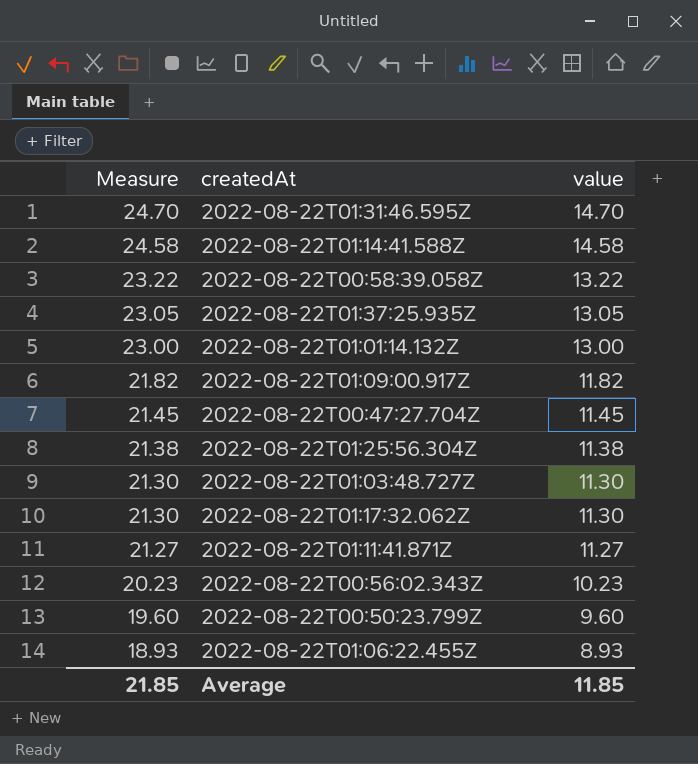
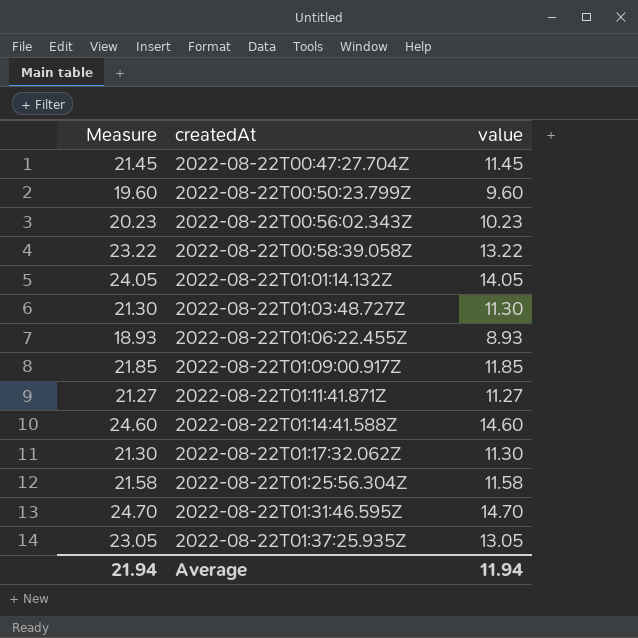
row order: Measure descending -> createdAt ascending
2022-08-22T01:01:14.132Z | Measure: 23.00 -> 24.05
2022-08-22T01:01:14.132Z | value: 13.00 -> 14.05
2022-08-22T01:09:00.917Z | Measure: 21.82 -> 21.85
2022-08-22T01:09:00.917Z | value: 11.82 -> 11.85
2022-08-22T01:14:41.588Z | Measure: 24.58 -> 24.60
2022-08-22T01:14:41.588Z | value: 14.58 -> 14.60
2022-08-22T01:25:56.304Z | Measure: 21.38 -> 21.58
2022-08-22T01:25:56.304Z | value: 11.38 -> 11.58
Average | Measure: 21.85 -> 21.94
Average | value: 11.85 -> 11.94

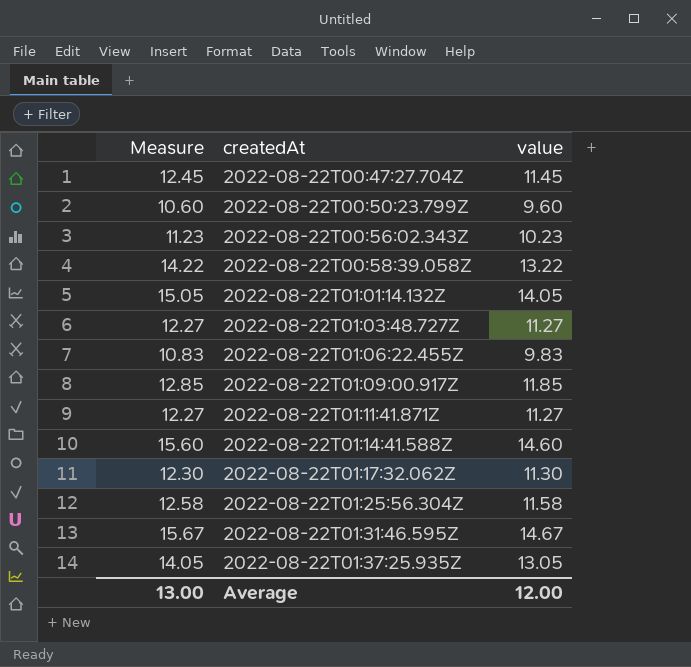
column Measure | formula: [value] + 10 -> [value] + 1
2022-08-22T01:03:48.727Z | value: 11.30 -> 11.27
2022-08-22T01:06:22.455Z | value: 8.93 -> 9.83
2022-08-22T01:31:46.595Z | value: 14.70 -> 14.67
Average | Measure: 21.94 -> 13.00
Average | value: 11.94 -> 12.00

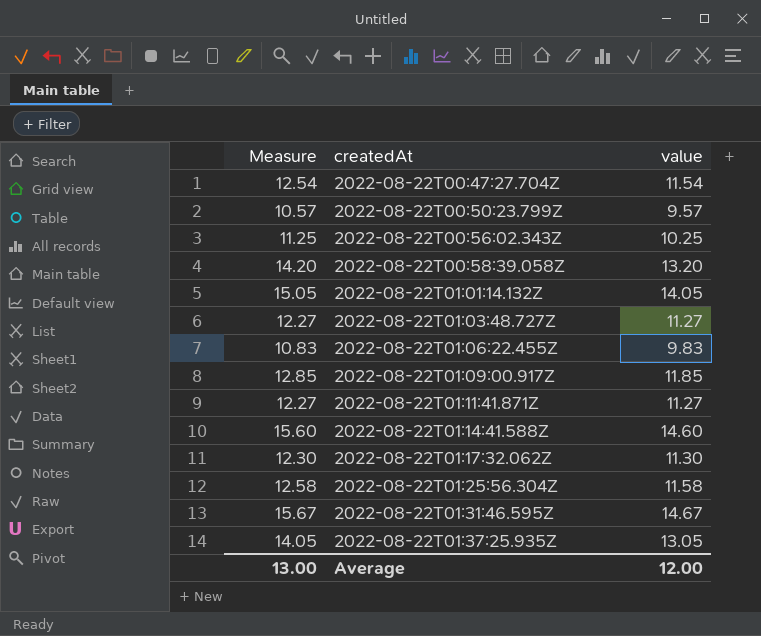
2022-08-22T00:47:27.704Z | Measure: 12.45 -> 12.54
2022-08-22T00:47:27.704Z | value: 11.45 -> 11.54
2022-08-22T00:50:23.799Z | Measure: 10.60 -> 10.57
2022-08-22T00:50:23.799Z | value: 9.60 -> 9.57
2022-08-22T00:56:02.343Z | Measure: 11.23 -> 11.25
2022-08-22T00:56:02.343Z | value: 10.23 -> 10.25
2022-08-22T00:58:39.058Z | Measure: 14.22 -> 14.20
2022-08-22T00:58:39.058Z | value: 13.22 -> 13.20

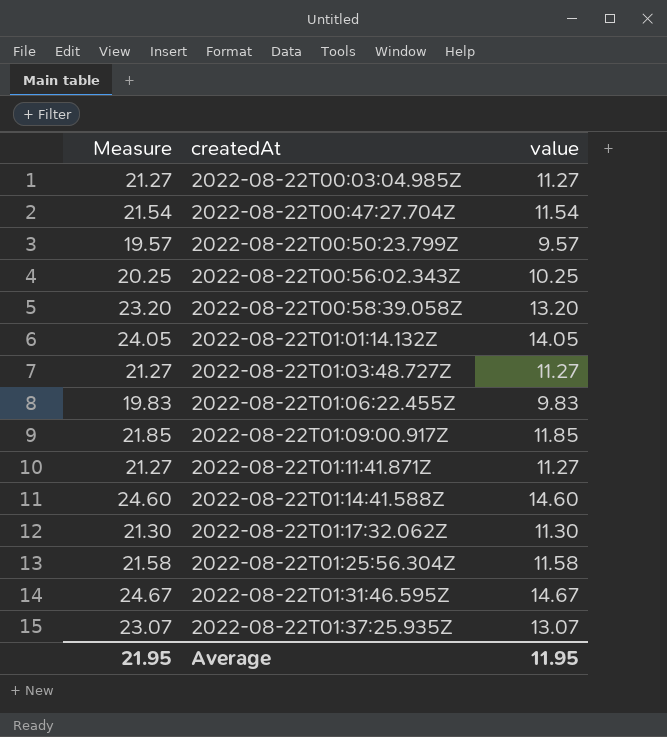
column Measure | formula: [value] + 1 -> [value] + 10
row 2022-08-22T00:03:04.985Z: none -> 21.27 | 11.27
2022-08-22T01:37:25.935Z | value: 13.05 -> 13.07
Average | Measure: 13.00 -> 21.95
Average | value: 12.00 -> 11.95

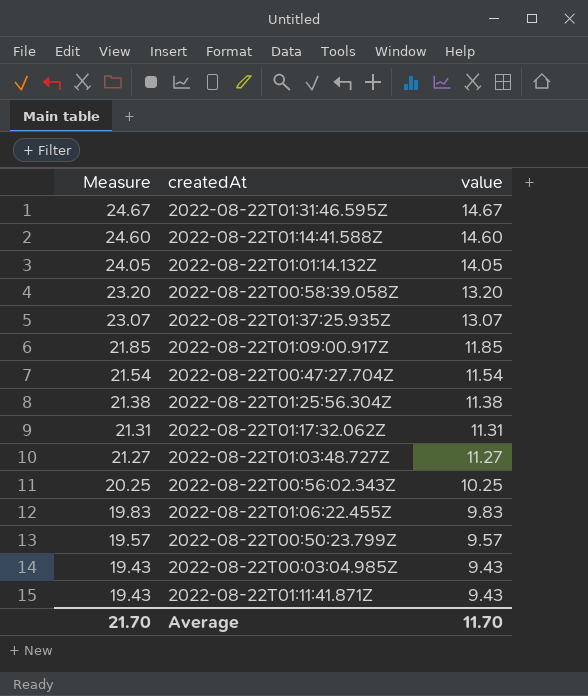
row order: createdAt ascending -> Measure descending
2022-08-22T01:25:56.304Z | Measure: 21.58 -> 21.38
2022-08-22T01:25:56.304Z | value: 11.58 -> 11.38
2022-08-22T01:17:32.062Z | Measure: 21.30 -> 21.31
2022-08-22T01:17:32.062Z | value: 11.30 -> 11.31
2022-08-22T00:03:04.985Z | Measure: 21.27 -> 19.43
2022-08-22T00:03:04.985Z | value: 11.27 -> 9.43
2022-08-22T01:11:41.871Z | Measure: 21.27 -> 19.43
2022-08-22T01:11:41.871Z | value: 11.27 -> 9.43
Average | Measure: 21.95 -> 21.70
Average | value: 11.95 -> 11.70

